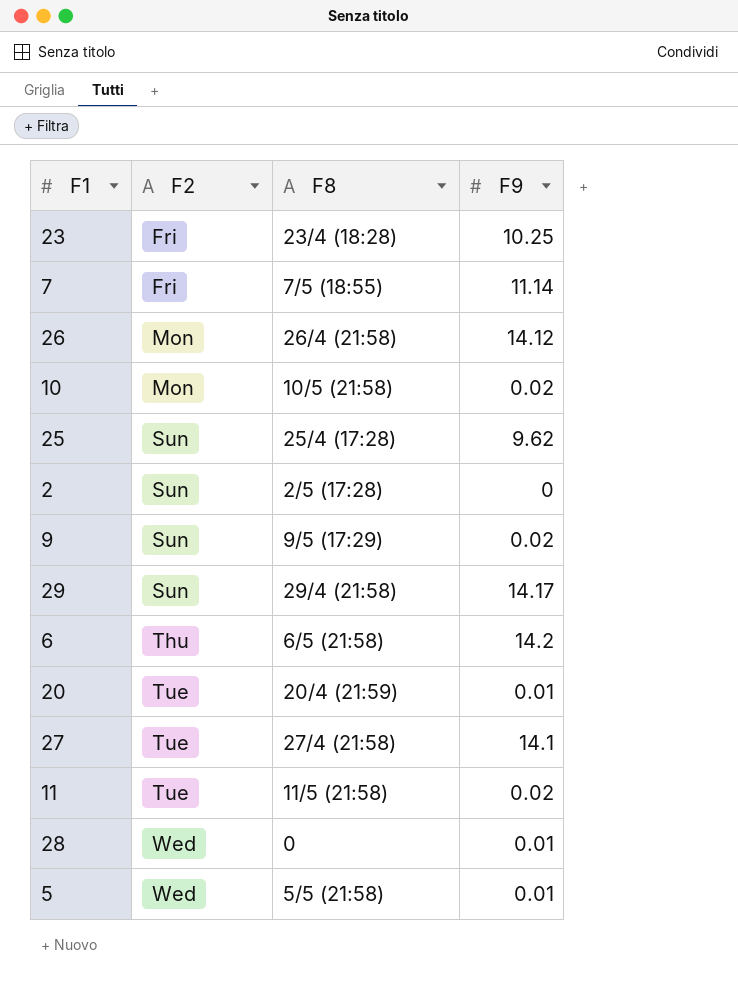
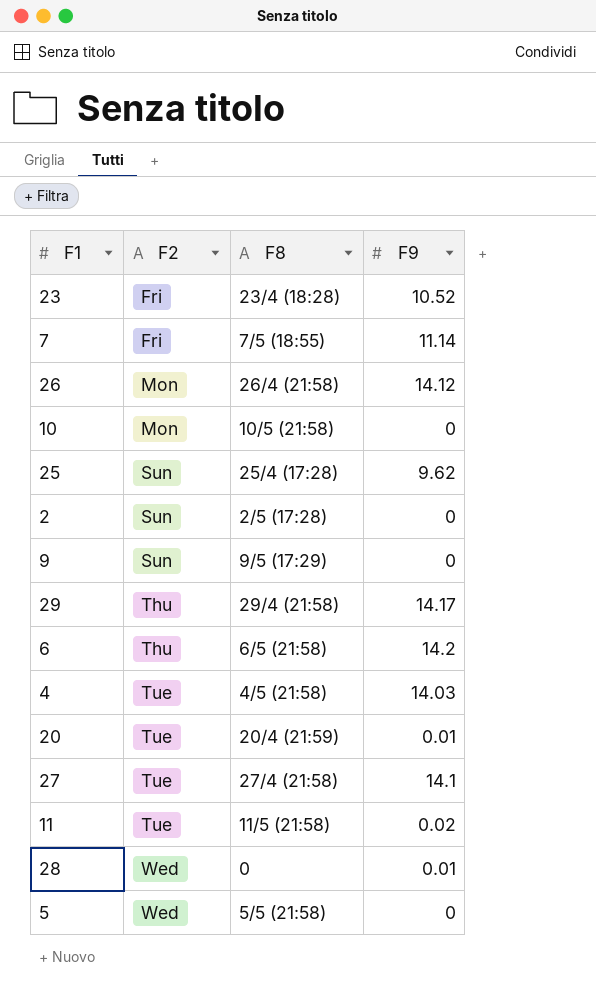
23 | F9: 10.25 -> 10.52
10 | F9: 0.02 -> 0
9 | F9: 0.02 -> 0
29 | F2: Sun -> Thu
row 4: none -> Tue | 4/5 (21:58) | 14.03
5 | F9: 0.01 -> 0

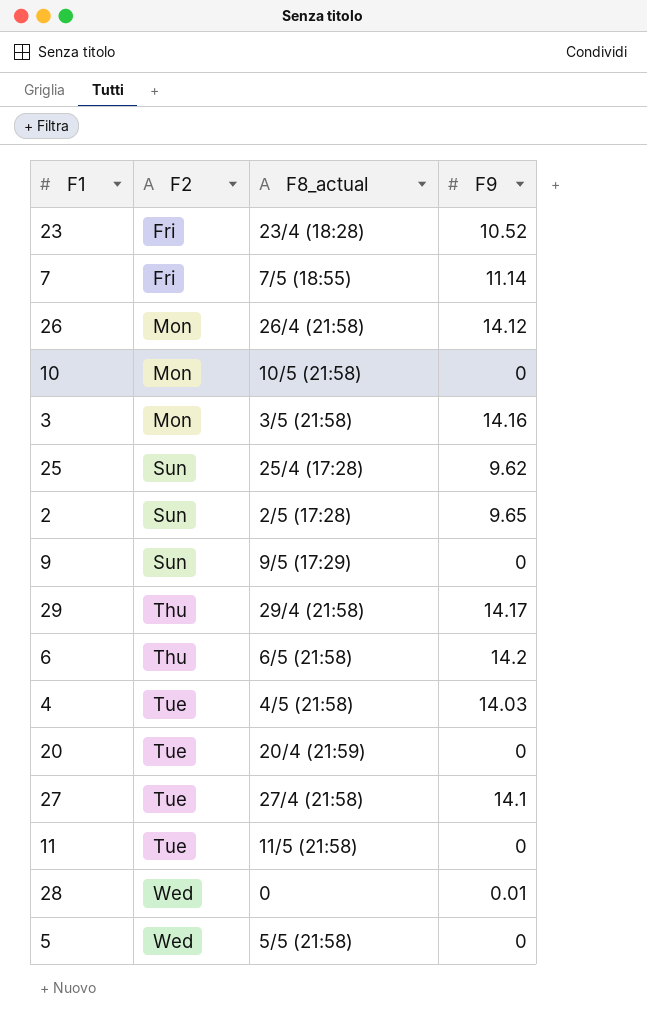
column name: F8 -> F8_actual
row 3: none -> Mon | 3/5 (21:58) | 14.16
2 | F9: 0 -> 9.65
20 | F9: 0.01 -> 0
11 | F9: 0.02 -> 0

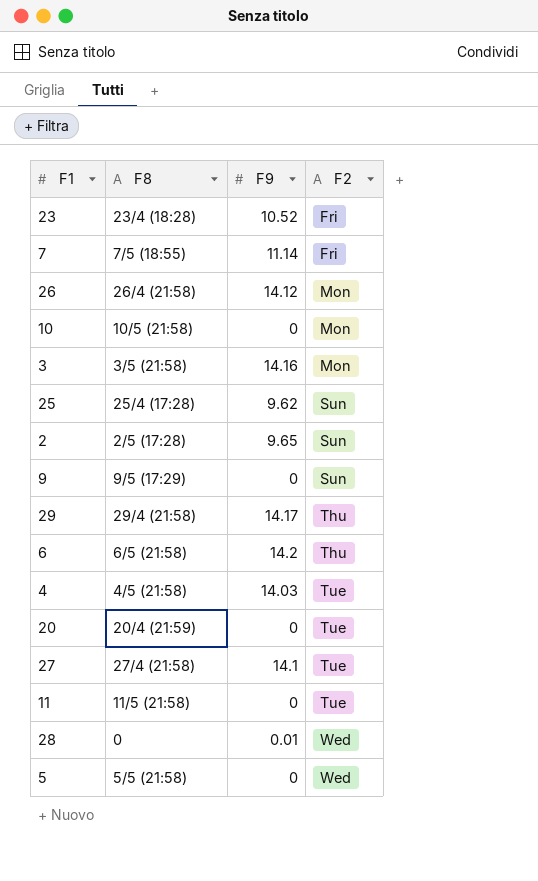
column name: F8_actual -> F8
column F2 | position: 2 -> 4

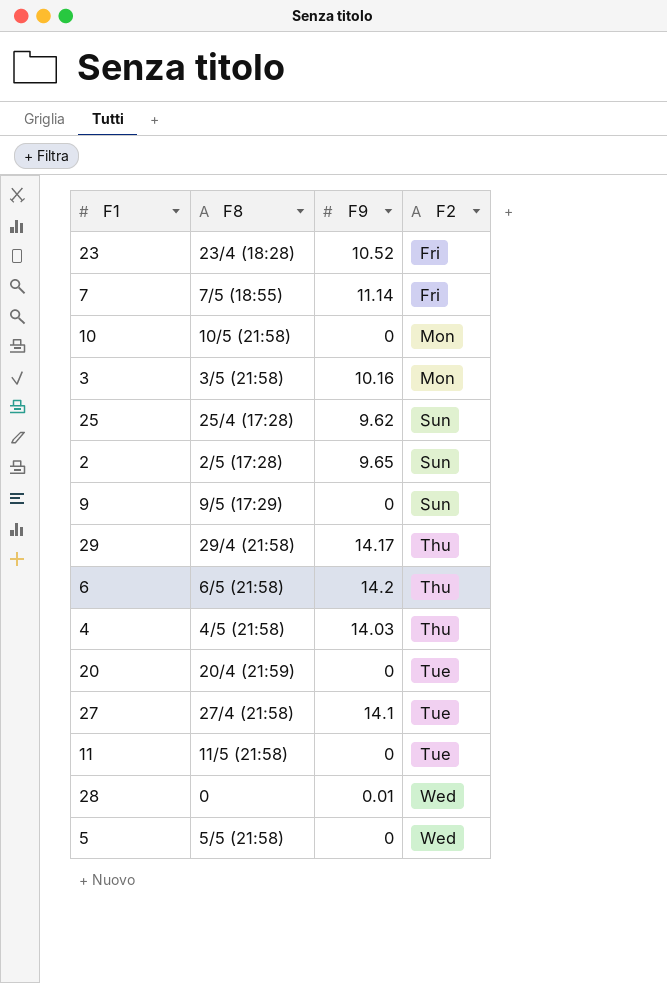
row 26: 26/4 (21:58) | 14.12 | Mon -> none
3 | F9: 14.16 -> 10.16
4 | F2: Tue -> Thu

